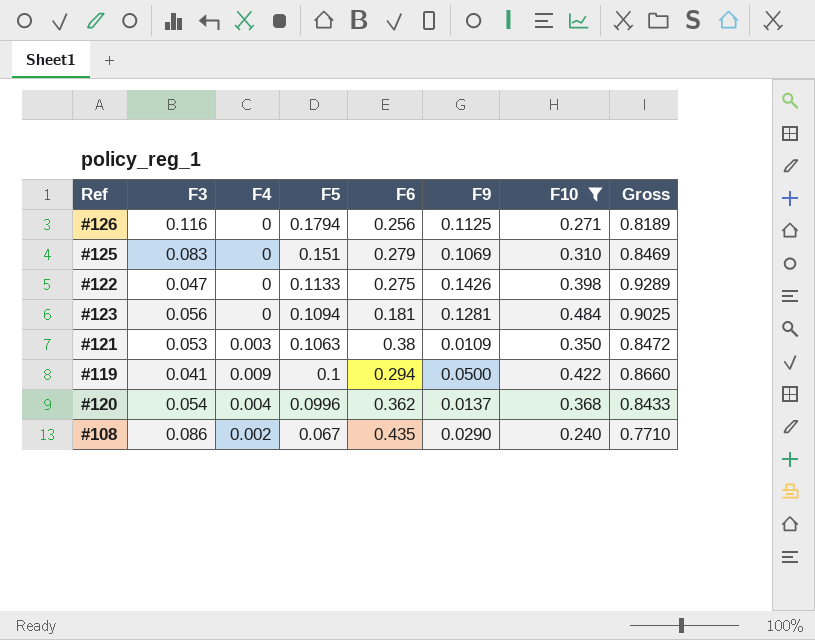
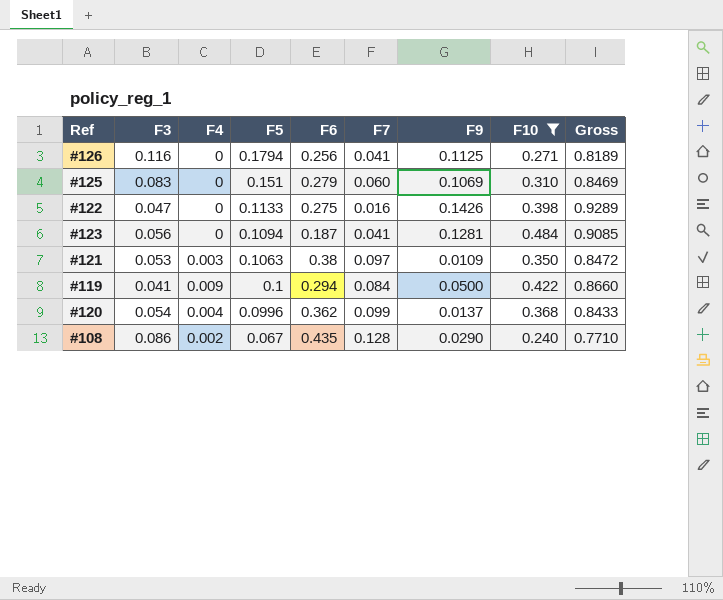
column F7 | position: none -> 6
#123 | F6: 0.181 -> 0.187
#123 | Gross: 0.9025 -> 0.9085

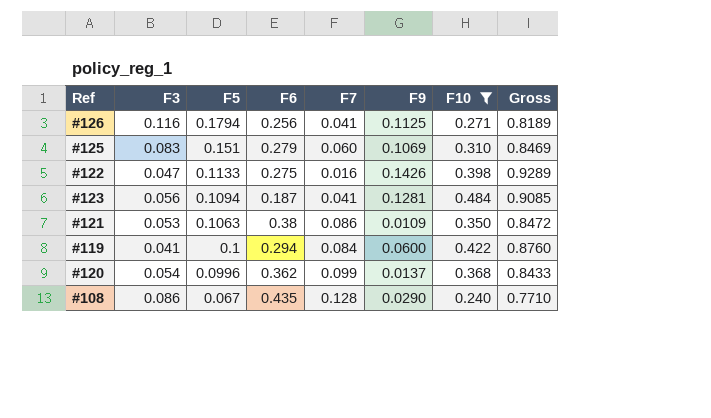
column F4 | position: 3 -> none
#121 | F7: 0.097 -> 0.086
#119 | F9: 0.0500 -> 0.0600
#119 | Gross: 0.8660 -> 0.8760

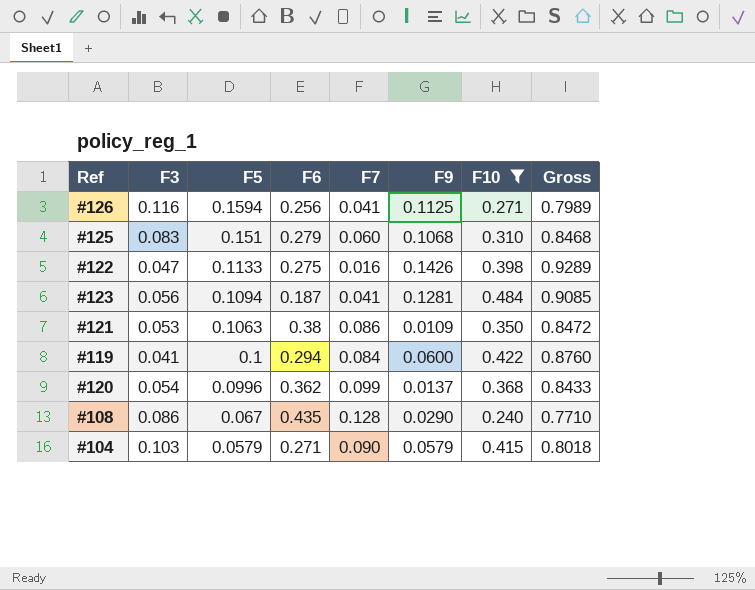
#126 | F5: 0.1794 -> 0.1594
#126 | Gross: 0.8189 -> 0.7989
#125 | F9: 0.1069 -> 0.1068
#125 | Gross: 0.8469 -> 0.8468
row #104: none -> 0.103 | 0.0579 | 0.271 | 0.090 | 0.0579 | 0.415 | 0.8018

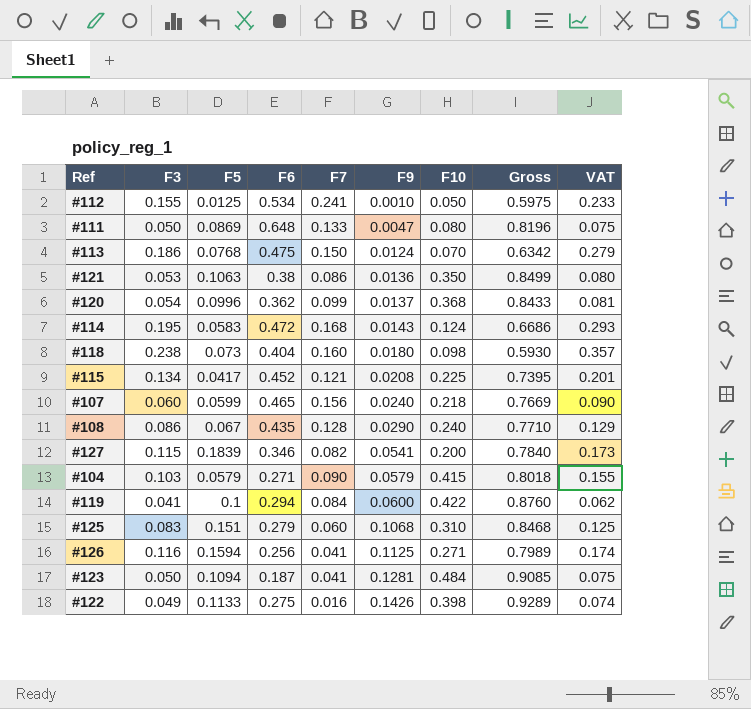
filter: F10 >= 0.240 -> none
row order: F5 descending -> F9 ascending
column VAT | formula: none -> [F3] * 1.5
#121 | F9: 0.0109 -> 0.0136
#121 | Gross: 0.8472 -> 0.8499
#123 | F3: 0.056 -> 0.050
#122 | F3: 0.047 -> 0.049

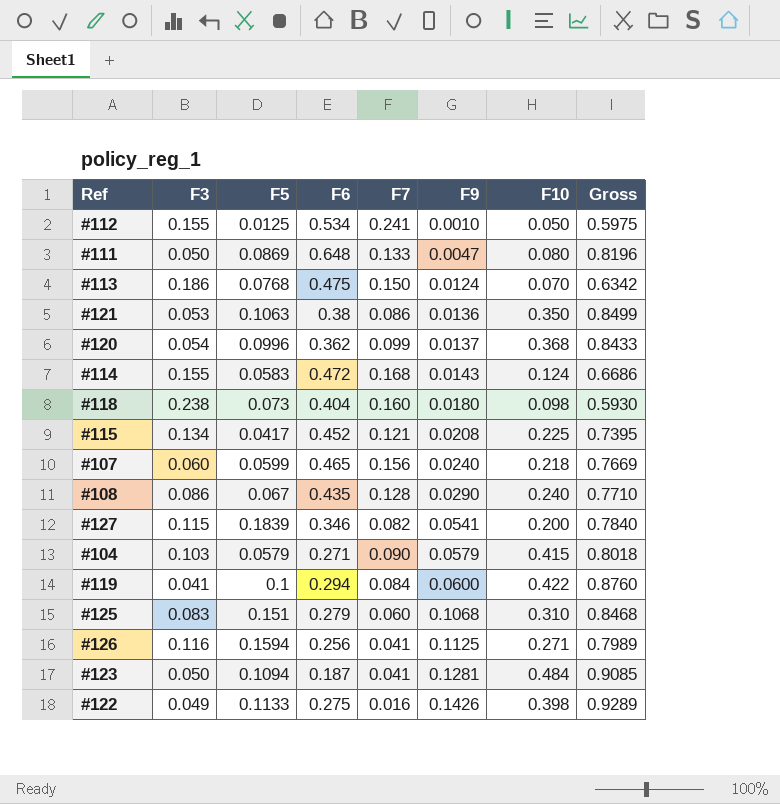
column VAT | formula: [F3] * 1.5 -> none
#114 | F3: 0.195 -> 0.155

